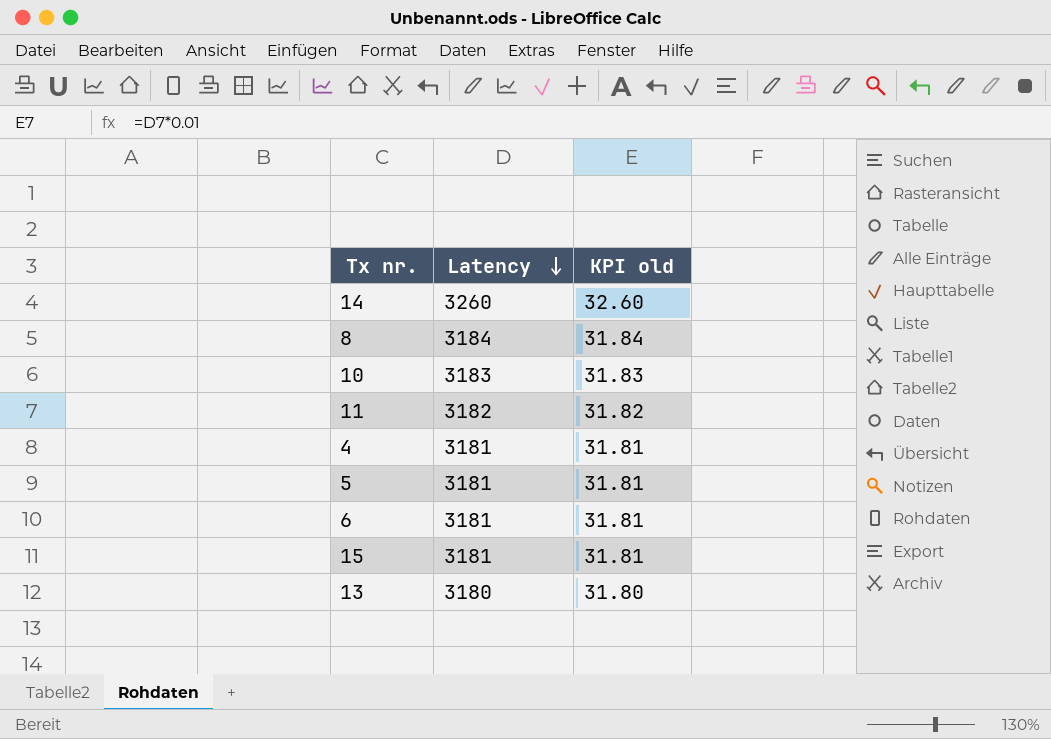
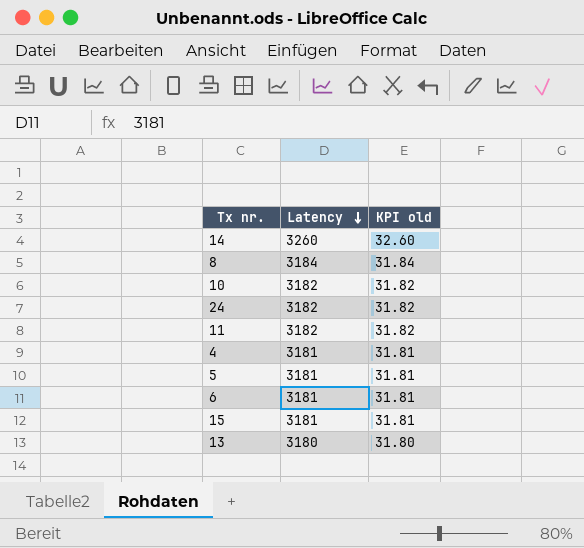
10 | Latency: 3183 -> 3182
10 | KPI old: 31.83 -> 31.82
row 24: none -> 3182 | 31.82

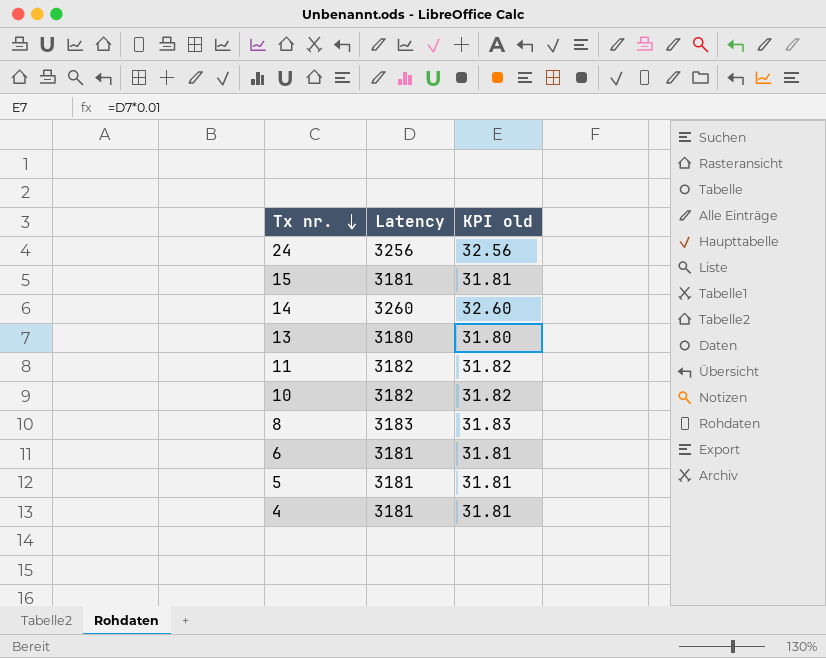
row order: Latency descending -> Tx nr. descending
24 | Latency: 3182 -> 3256
24 | KPI old: 31.82 -> 32.56
8 | Latency: 3184 -> 3183
8 | KPI old: 31.84 -> 31.83

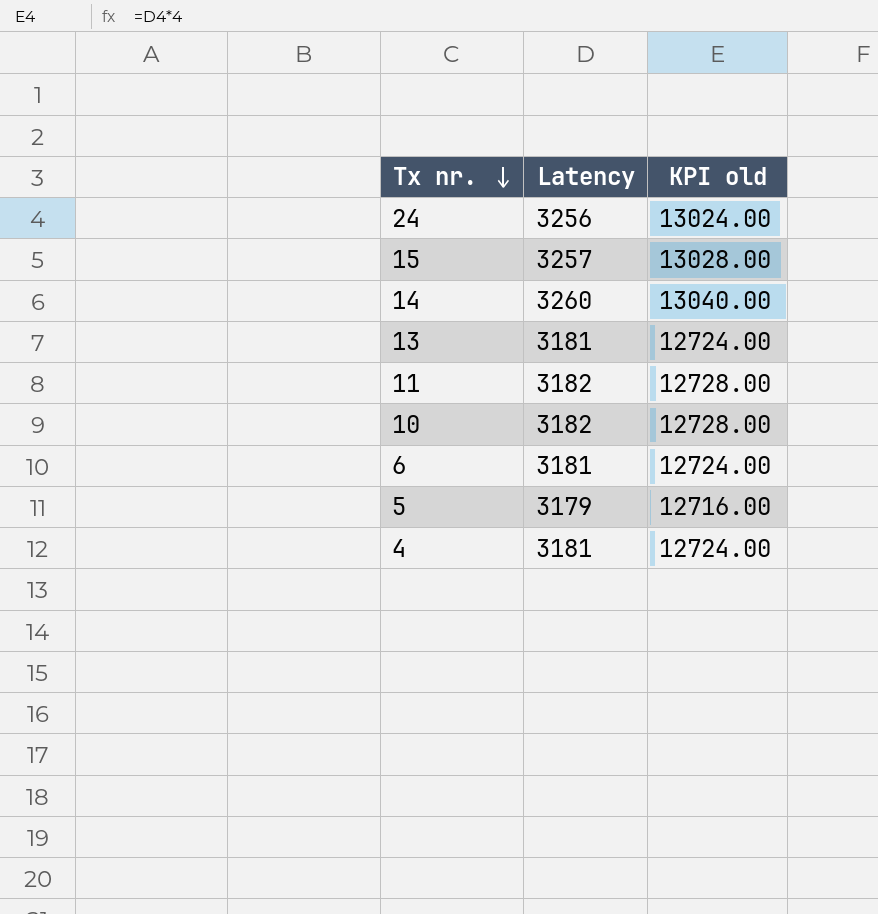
column KPI old | formula: [Latency] * 0.01 -> [Latency] * 4
row 8: 3183 | 31.83 -> none
15 | Latency: 3181 -> 3257
13 | Latency: 3180 -> 3181
5 | Latency: 3181 -> 3179

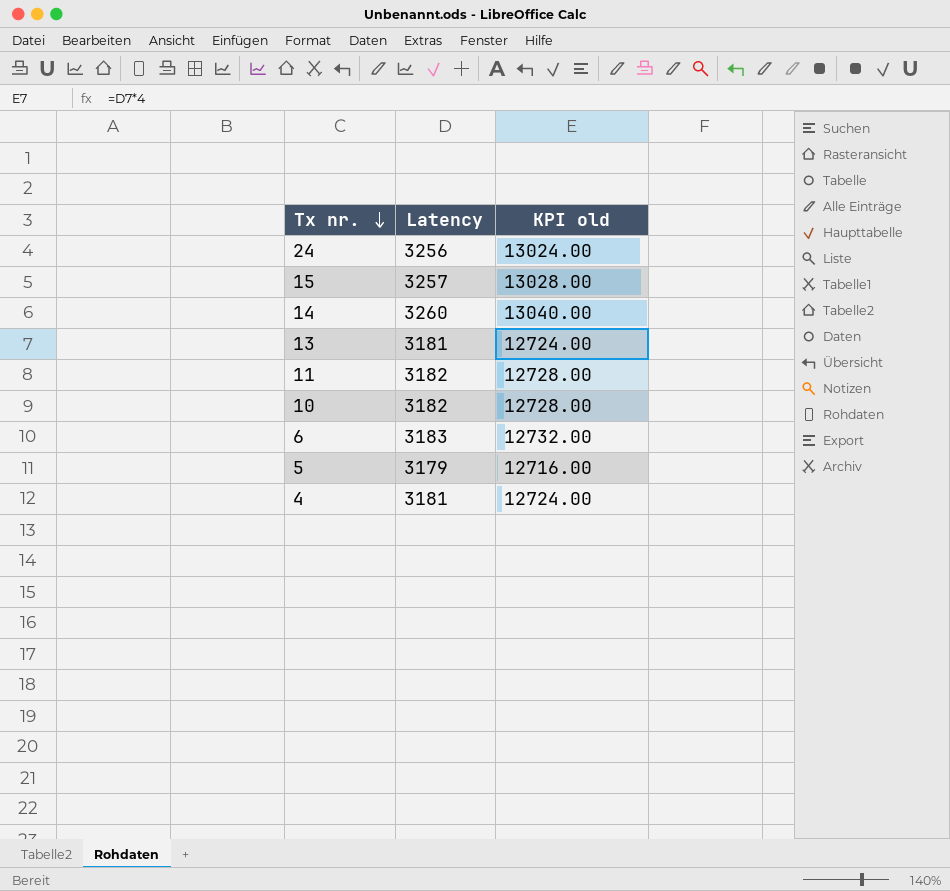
6 | Latency: 3181 -> 3183
6 | KPI old: 12724.00 -> 12732.00

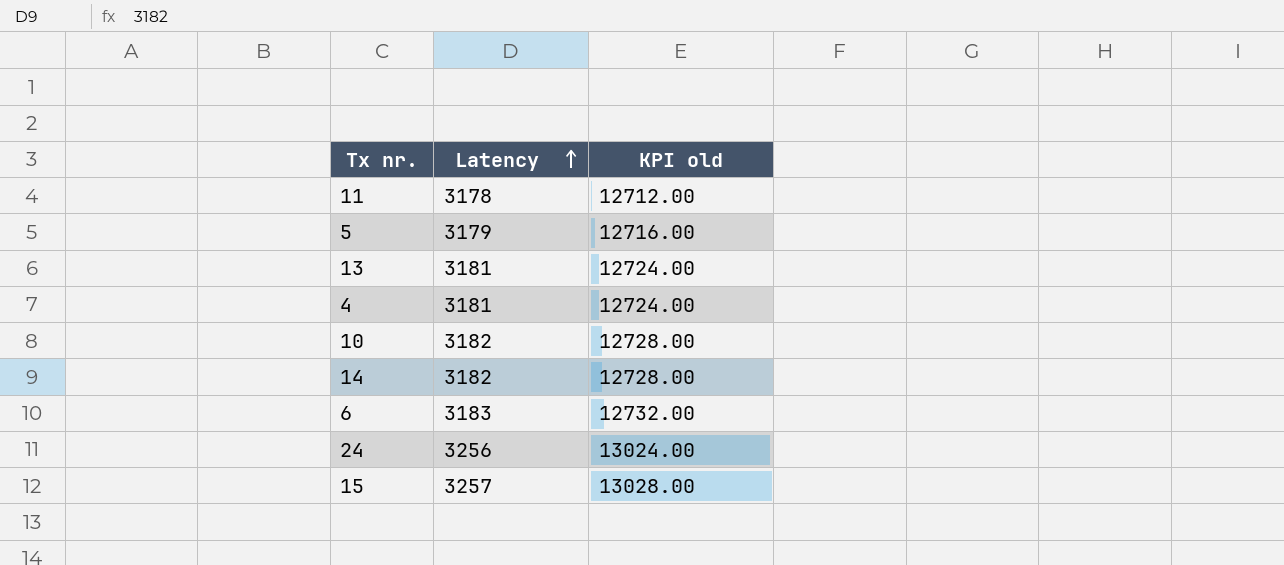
row order: Tx nr. descending -> Latency ascending
11 | Latency: 3182 -> 3178
11 | KPI old: 12728.00 -> 12712.00
14 | Latency: 3260 -> 3182
14 | KPI old: 13040.00 -> 12728.00

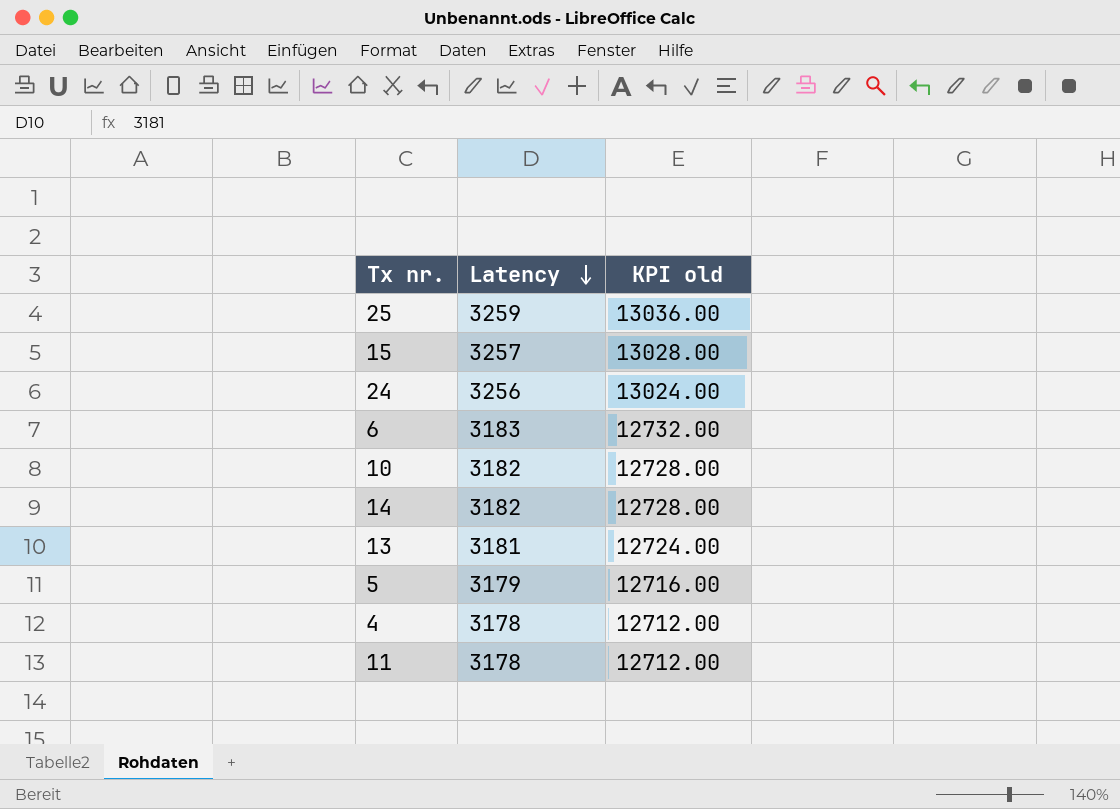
row order: Latency ascending -> Latency descending
row 25: none -> 3259 | 13036.00
4 | Latency: 3181 -> 3178
4 | KPI old: 12724.00 -> 12712.00

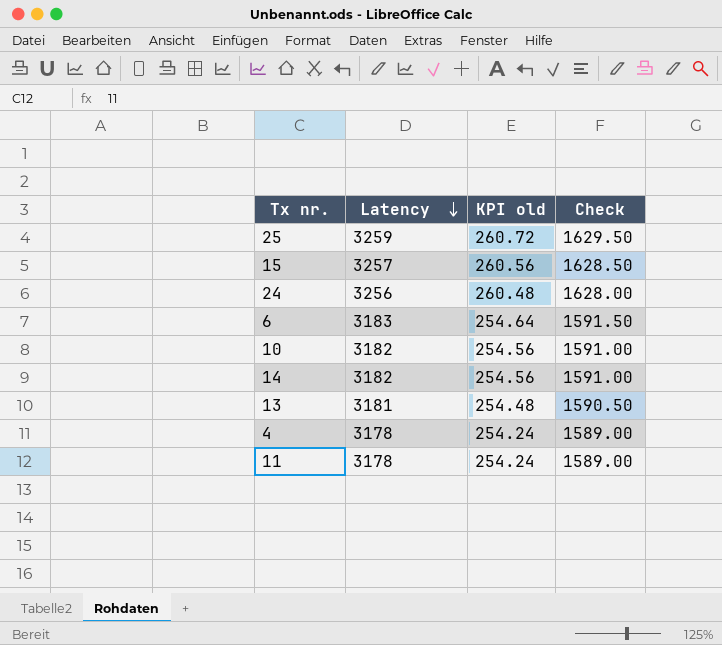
column KPI old | formula: [Latency] * 4 -> [Latency] * 0.08
column Check | formula: none -> [Latency] * 0.5
row 5: 3179 | 12716.00 -> none

